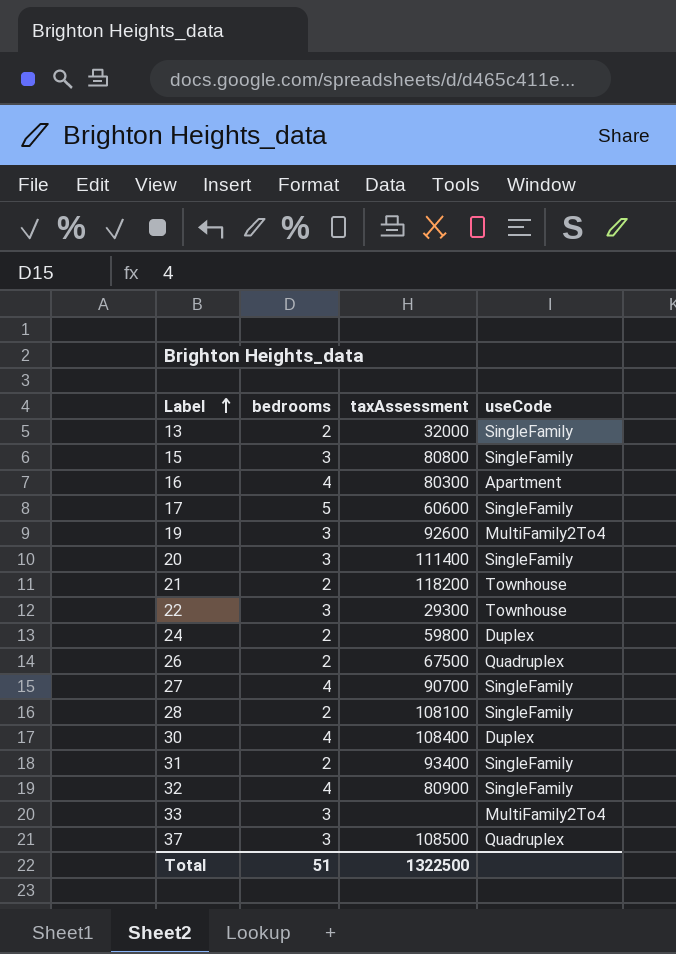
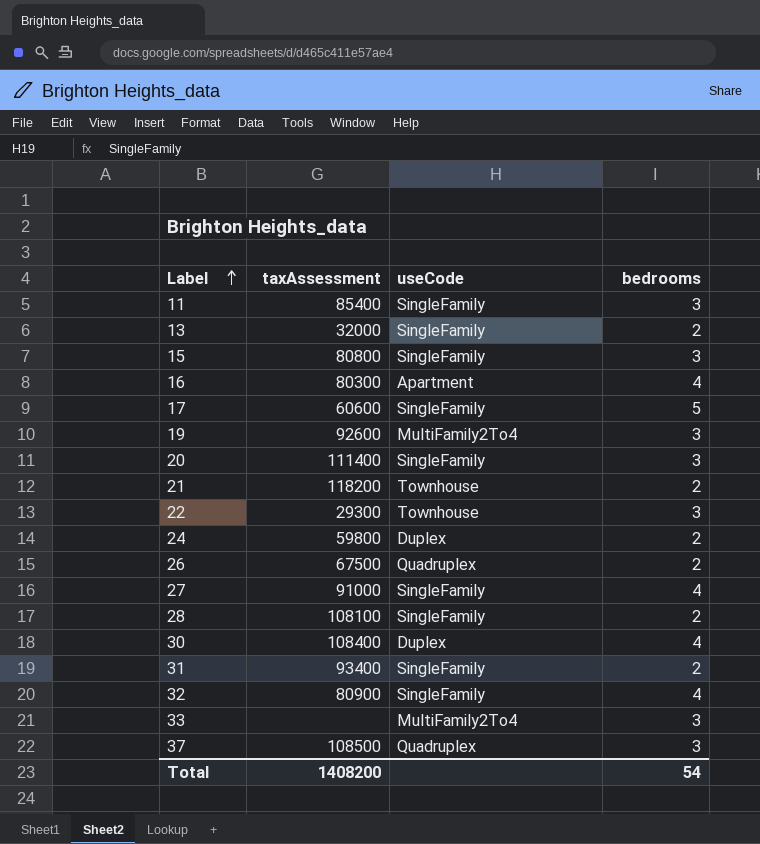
column bedrooms | position: 2 -> 4
row 11: none -> 85400 | SingleFamily | 3
27 | taxAssessment: 90700 -> 91000
Total | taxAssessment: 1322500 -> 1408200
Total | bedrooms: 51 -> 54

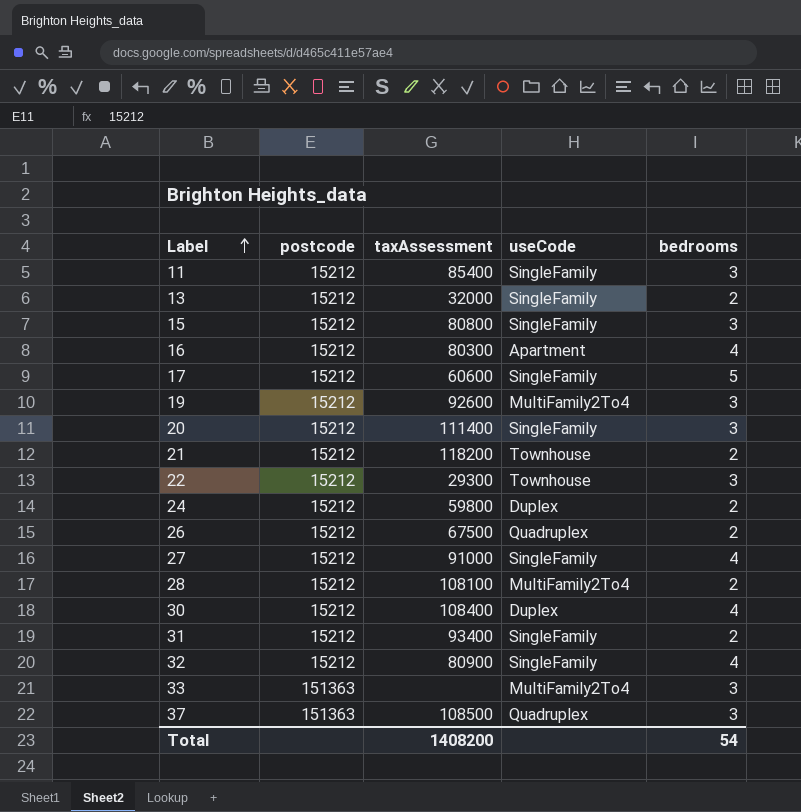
column postcode | position: none -> 2
28 | useCode: SingleFamily -> MultiFamily2To4

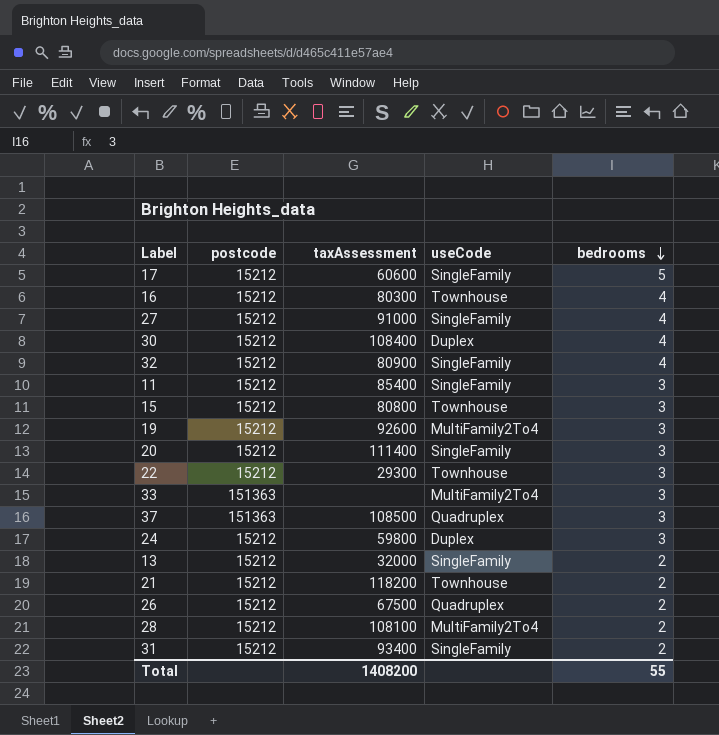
row order: Label ascending -> bedrooms descending
16 | useCode: Apartment -> Townhouse
15 | useCode: SingleFamily -> Townhouse
24 | bedrooms: 2 -> 3
Total | bedrooms: 54 -> 55

